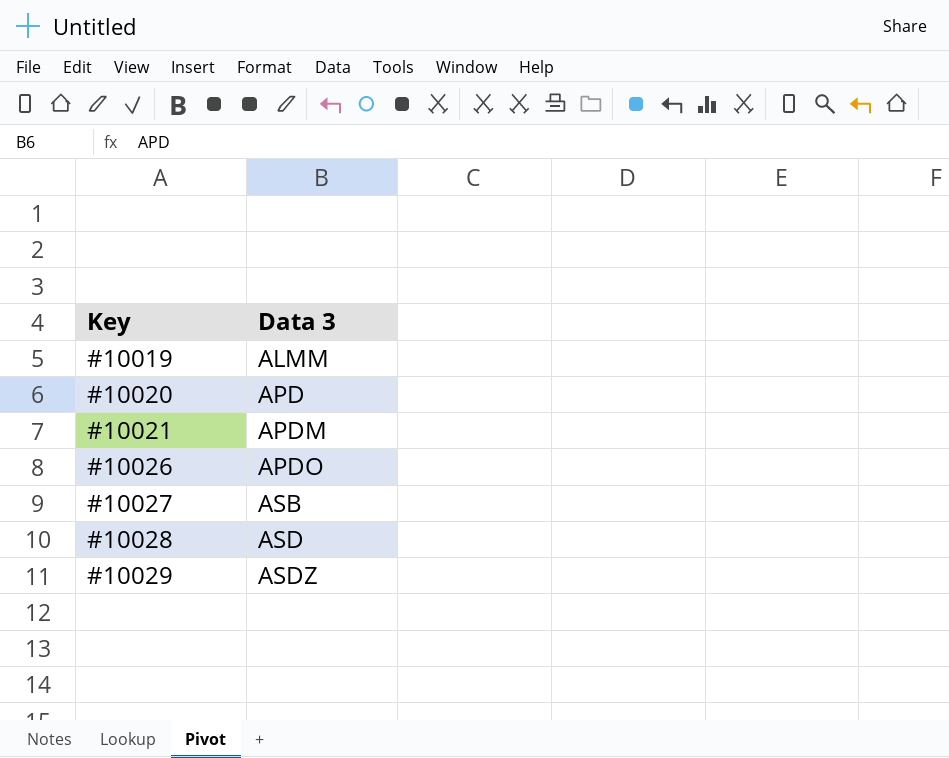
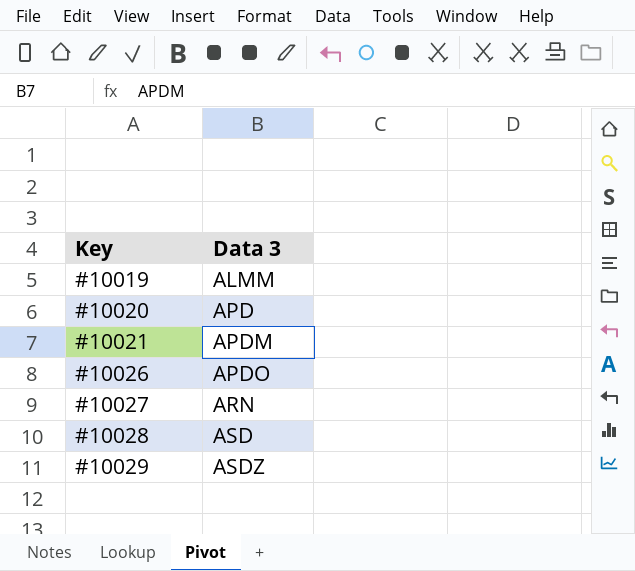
#10027 | Data 3: ASB -> ARN

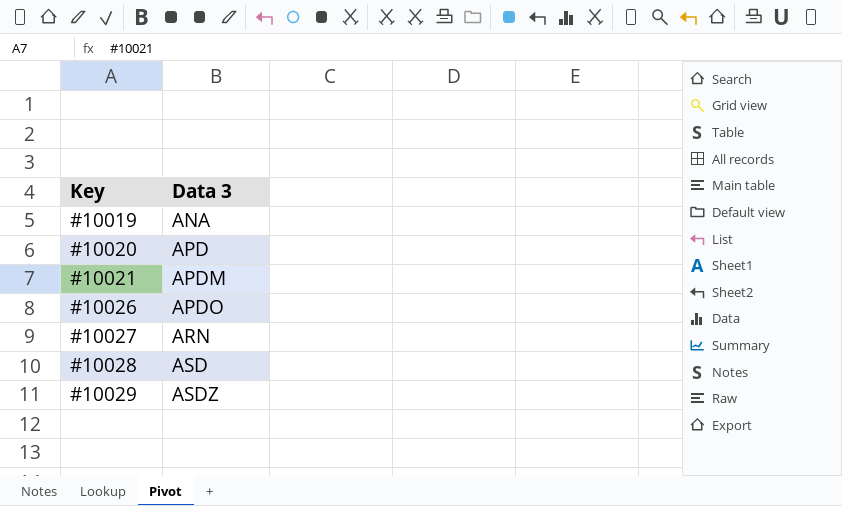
#10019 | Data 3: ALMM -> ANA

